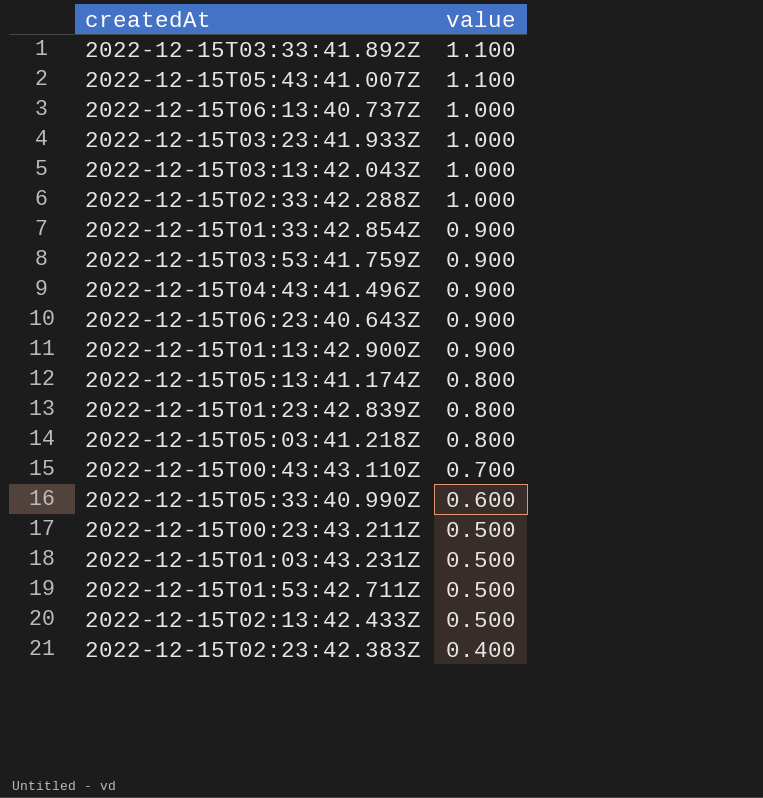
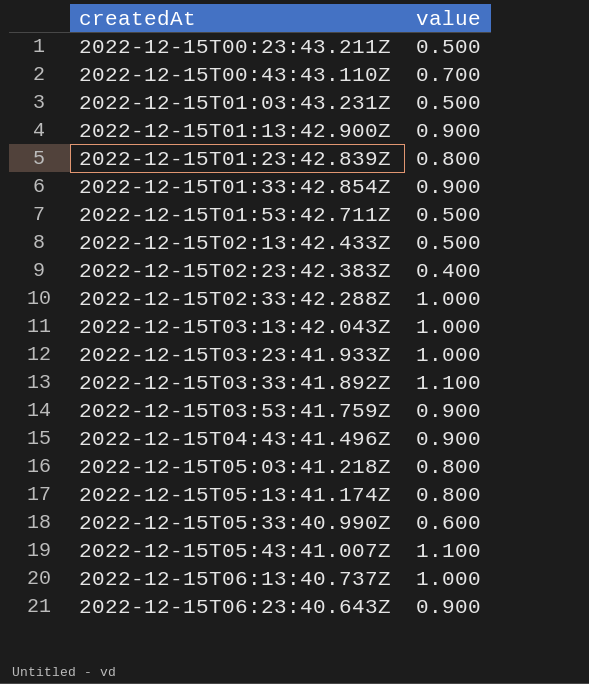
row order: value descending -> createdAt ascending

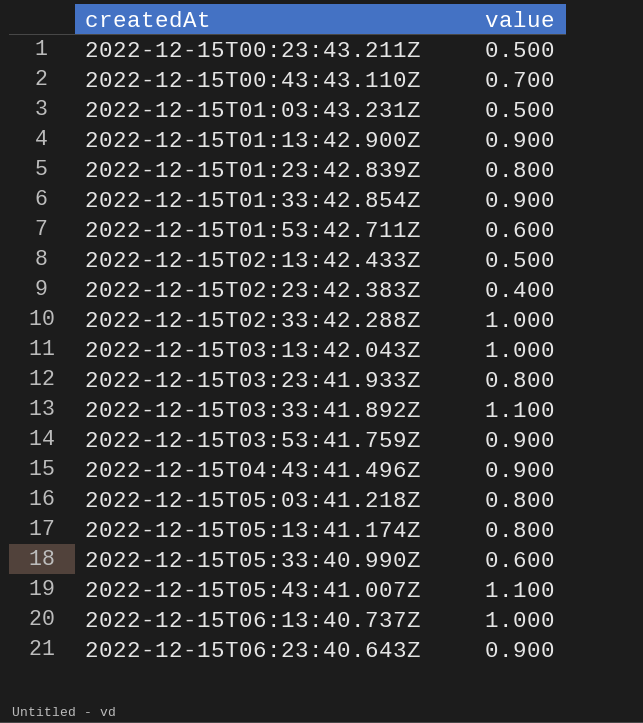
2022-12-15T01:53:42.711Z | value: 0.500 -> 0.600
2022-12-15T03:23:41.933Z | value: 1.000 -> 0.800

